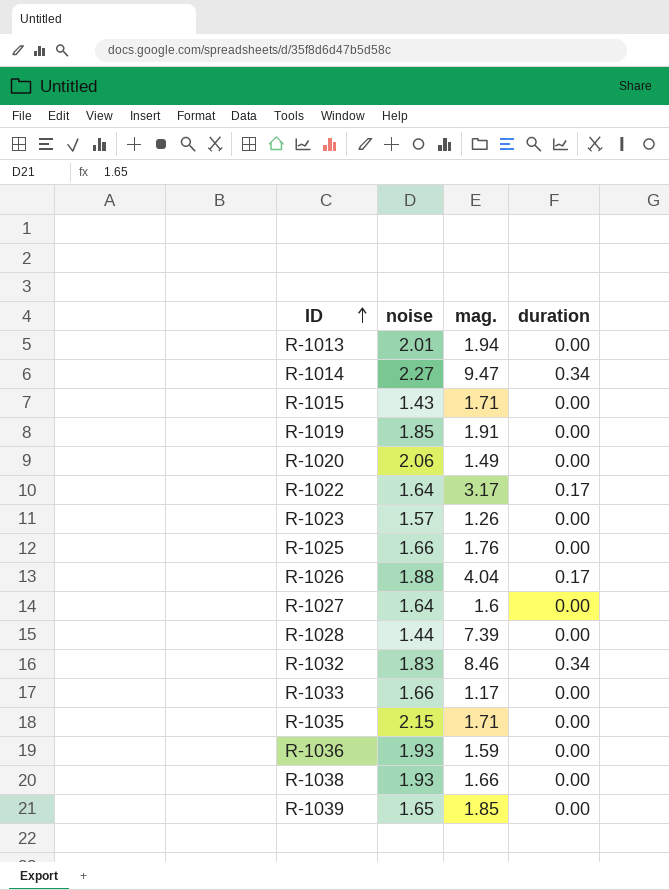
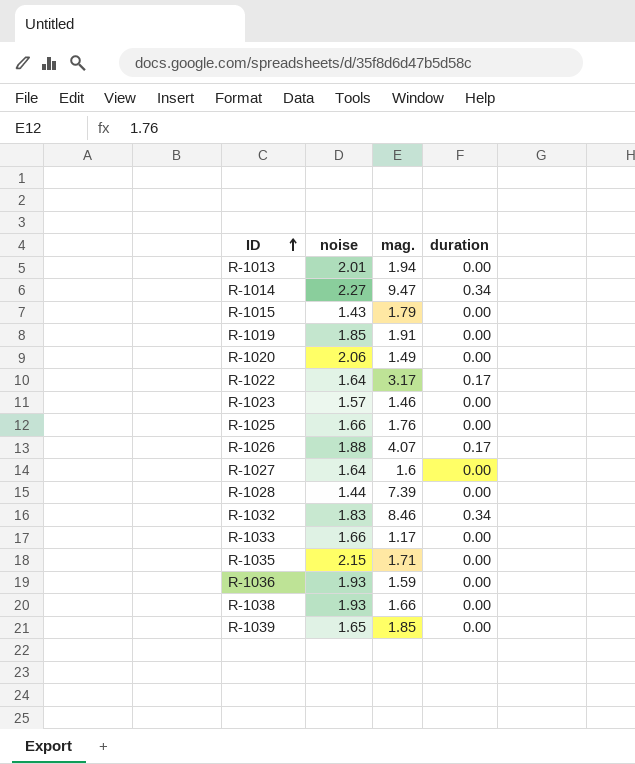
R-1015 | mag.: 1.71 -> 1.79
R-1023 | mag.: 1.26 -> 1.46
R-1026 | mag.: 4.04 -> 4.07

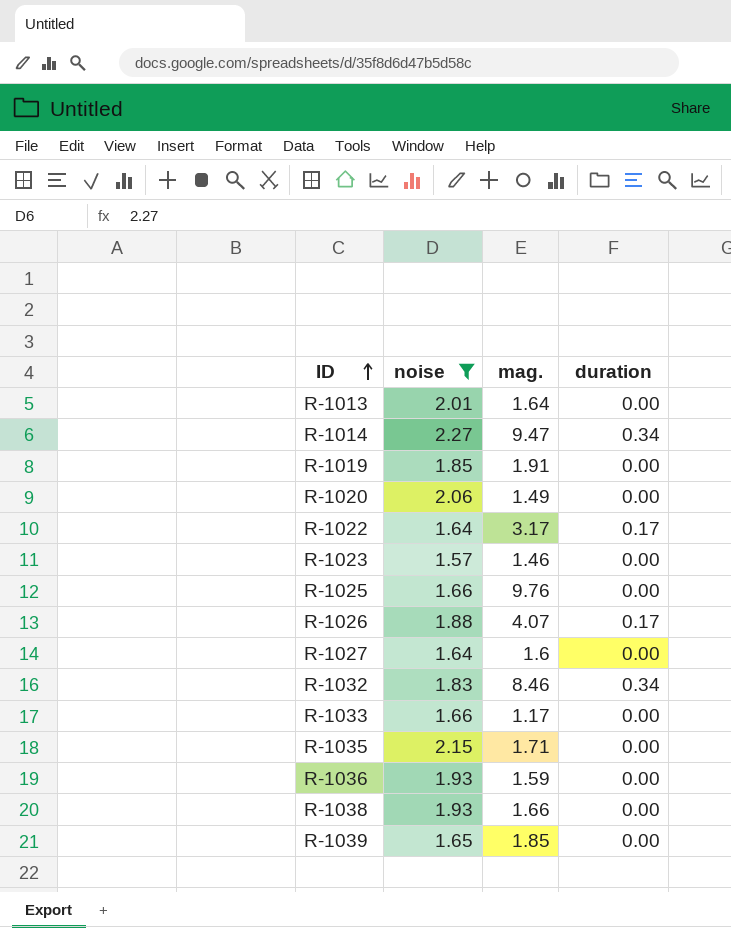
filter: none -> noise >= 1.57
R-1013 | mag.: 1.94 -> 1.64
R-1025 | mag.: 1.76 -> 9.76

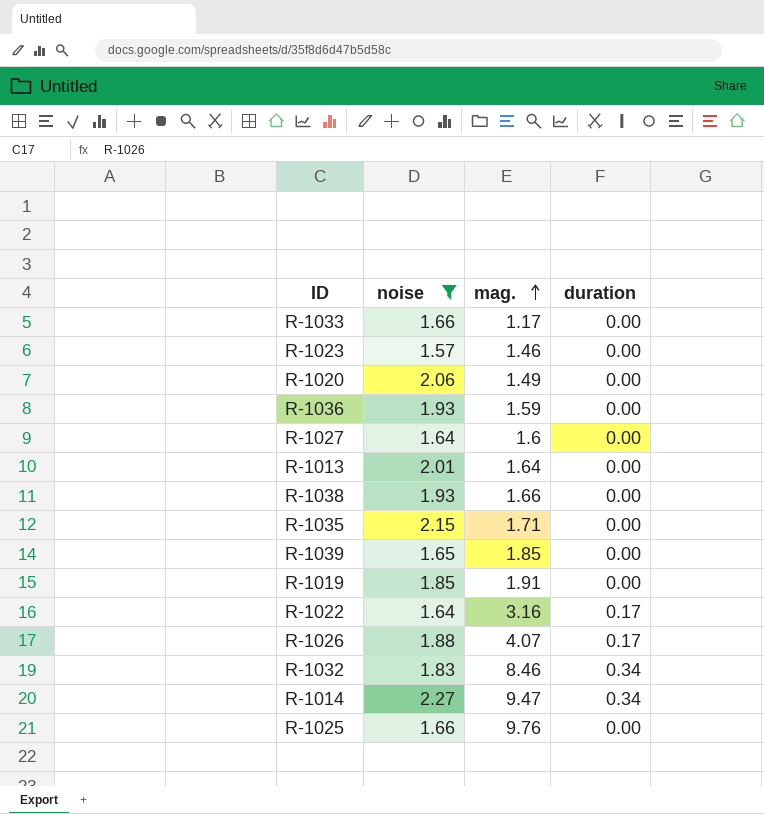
row order: ID ascending -> mag. ascending
R-1022 | mag.: 3.17 -> 3.16

